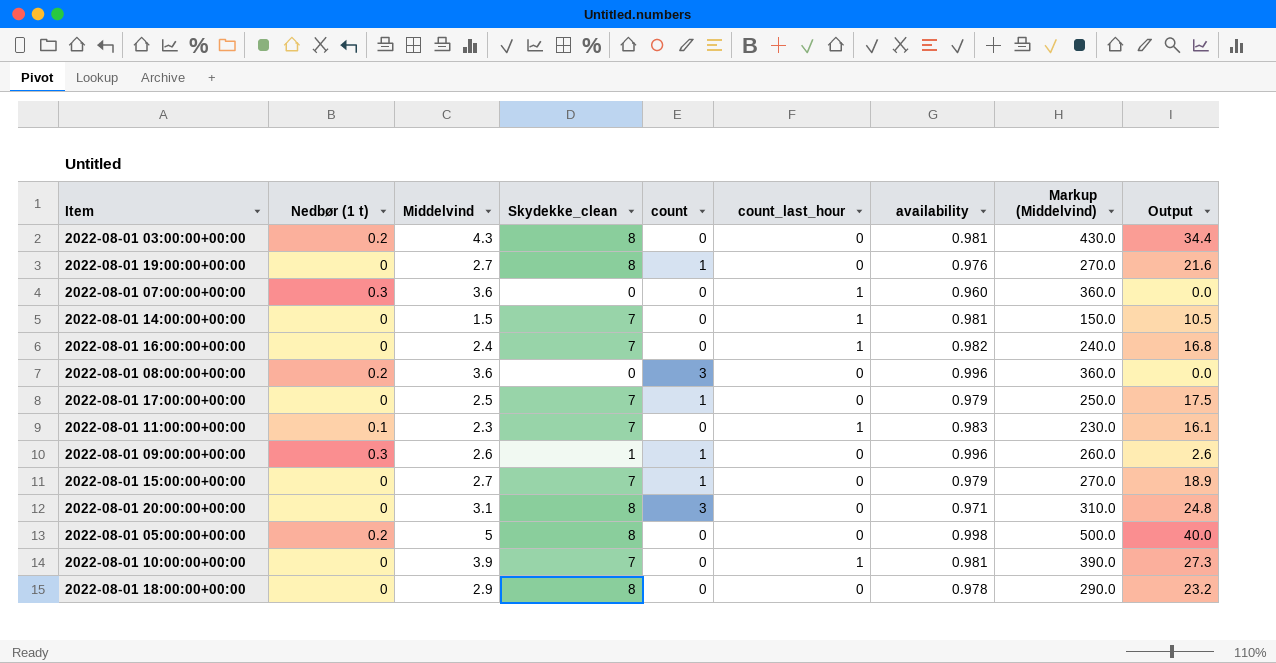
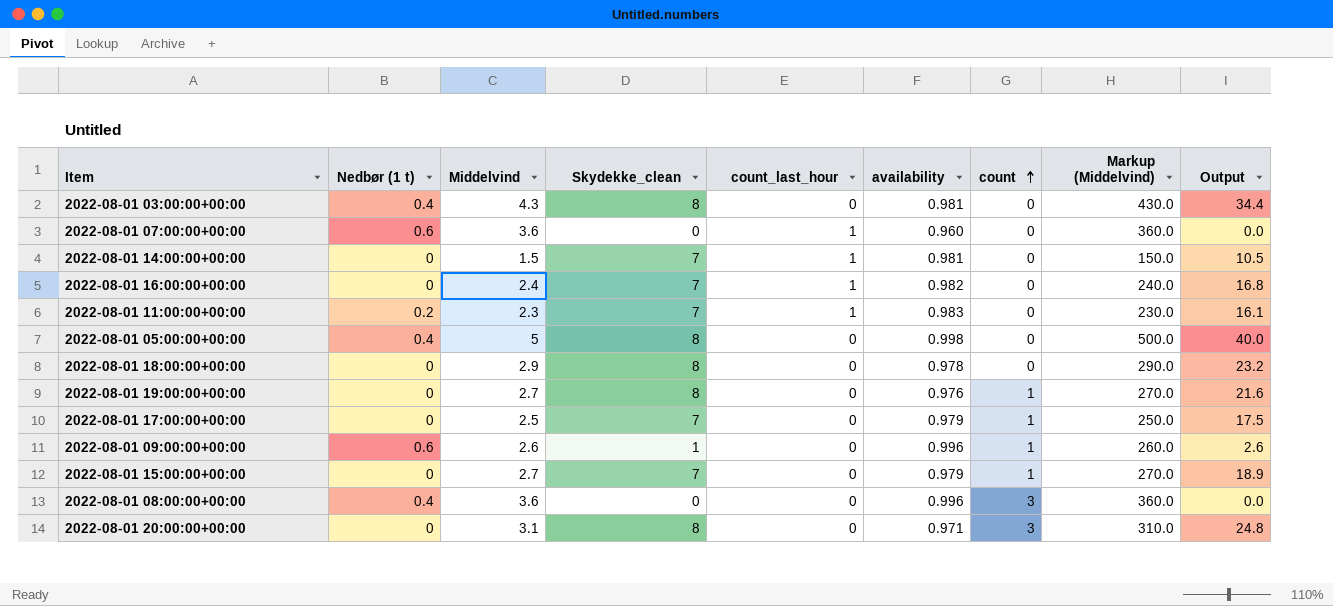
row order: none -> count ascending
column count | position: 5 -> 7
row 2022-08-01 10:00:00+00:00: 0 | 3.9 | 7 | 0 | 1 | 0.981 | 390.0 | 27.3 -> none
2022-08-01 03:00:00+00:00 | Nedbør (1 t): 0.2 -> 0.4
2022-08-01 07:00:00+00:00 | Nedbør (1 t): 0.3 -> 0.6
2022-08-01 11:00:00+00:00 | Nedbør (1 t): 0.1 -> 0.2
2022-08-01 05:00:00+00:00 | Nedbør (1 t): 0.2 -> 0.4
2022-08-01 09:00:00+00:00 | Nedbør (1 t): 0.3 -> 0.6
2022-08-01 08:00:00+00:00 | Nedbør (1 t): 0.2 -> 0.4

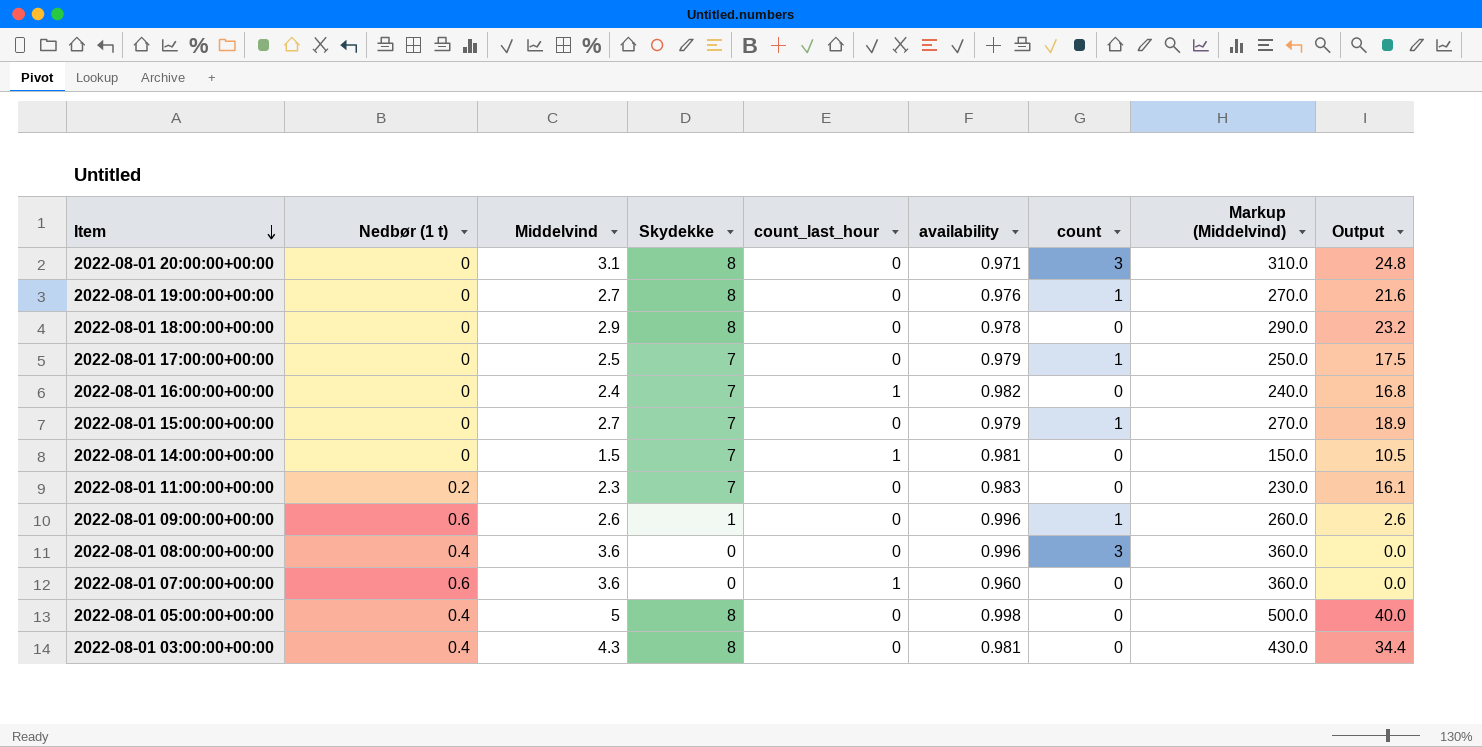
row order: count ascending -> Item descending
column name: Skydekke_clean -> Skydekke
2022-08-01 11:00:00+00:00 | count_last_hour: 1 -> 0

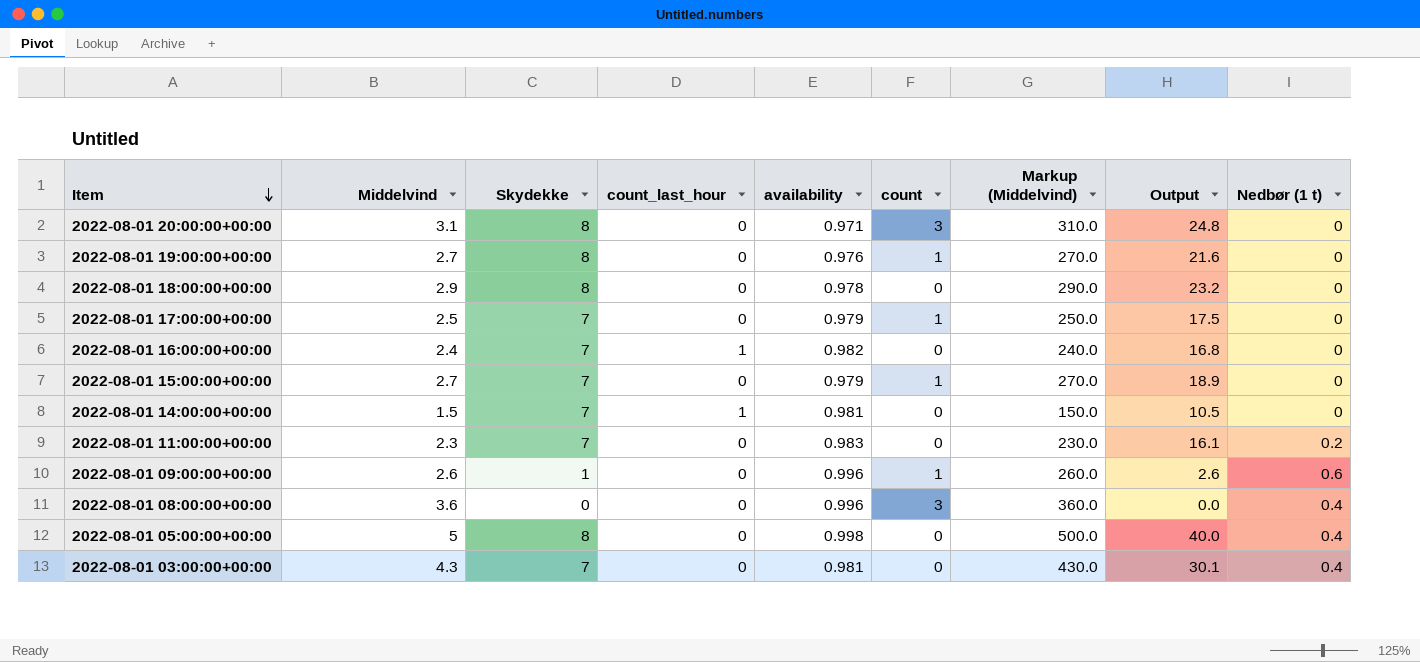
column Nedbør (1 t) | position: 2 -> 9
row 2022-08-01 07:00:00+00:00: 0.6 | 3.6 | 0 | 1 | 0.960 | 0 | 360.0 | 0.0 -> none
2022-08-01 03:00:00+00:00 | Skydekke: 8 -> 7
2022-08-01 03:00:00+00:00 | Output: 34.4 -> 30.1

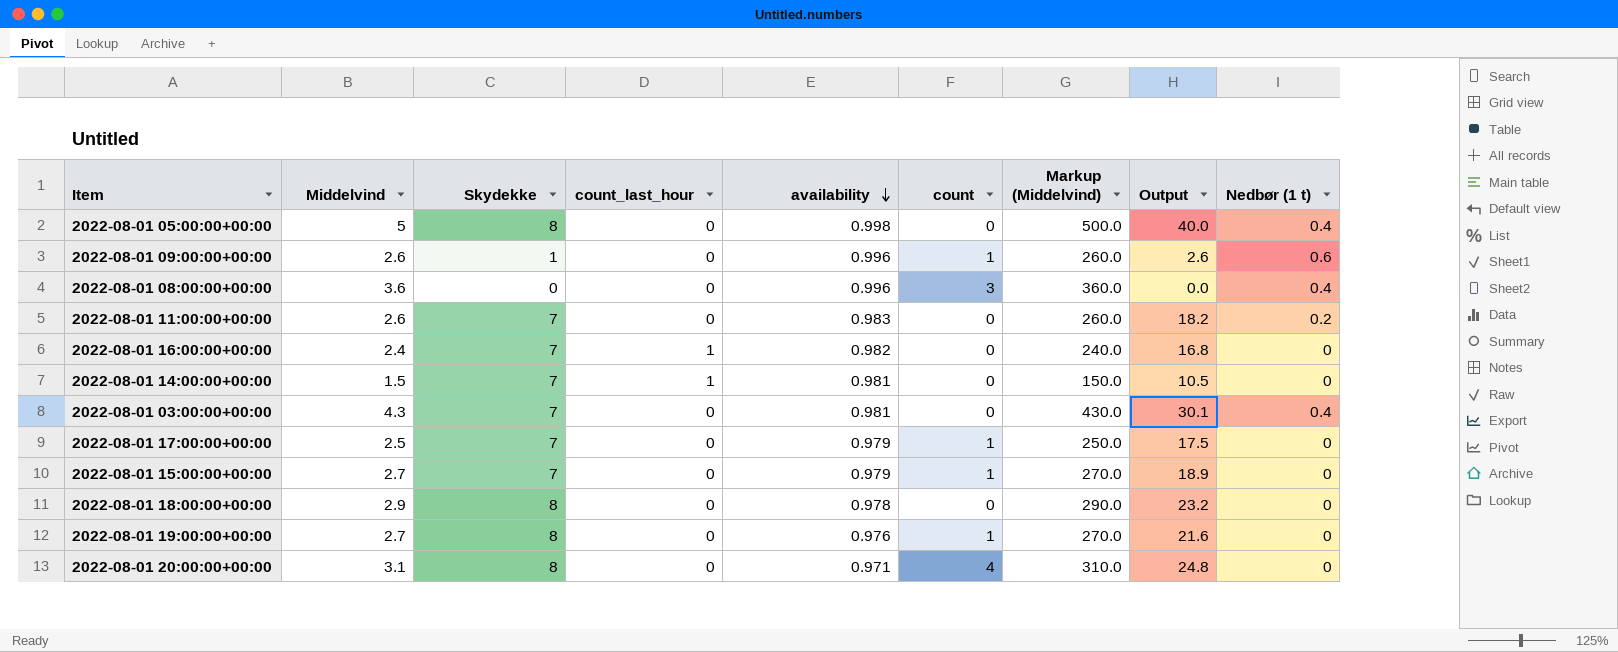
row order: Item descending -> availability descending
2022-08-01 11:00:00+00:00 | Middelvind: 2.3 -> 2.6
2022-08-01 11:00:00+00:00 | Markup (Middelvind): 230.0 -> 260.0
2022-08-01 11:00:00+00:00 | Output: 16.1 -> 18.2
2022-08-01 20:00:00+00:00 | count: 3 -> 4

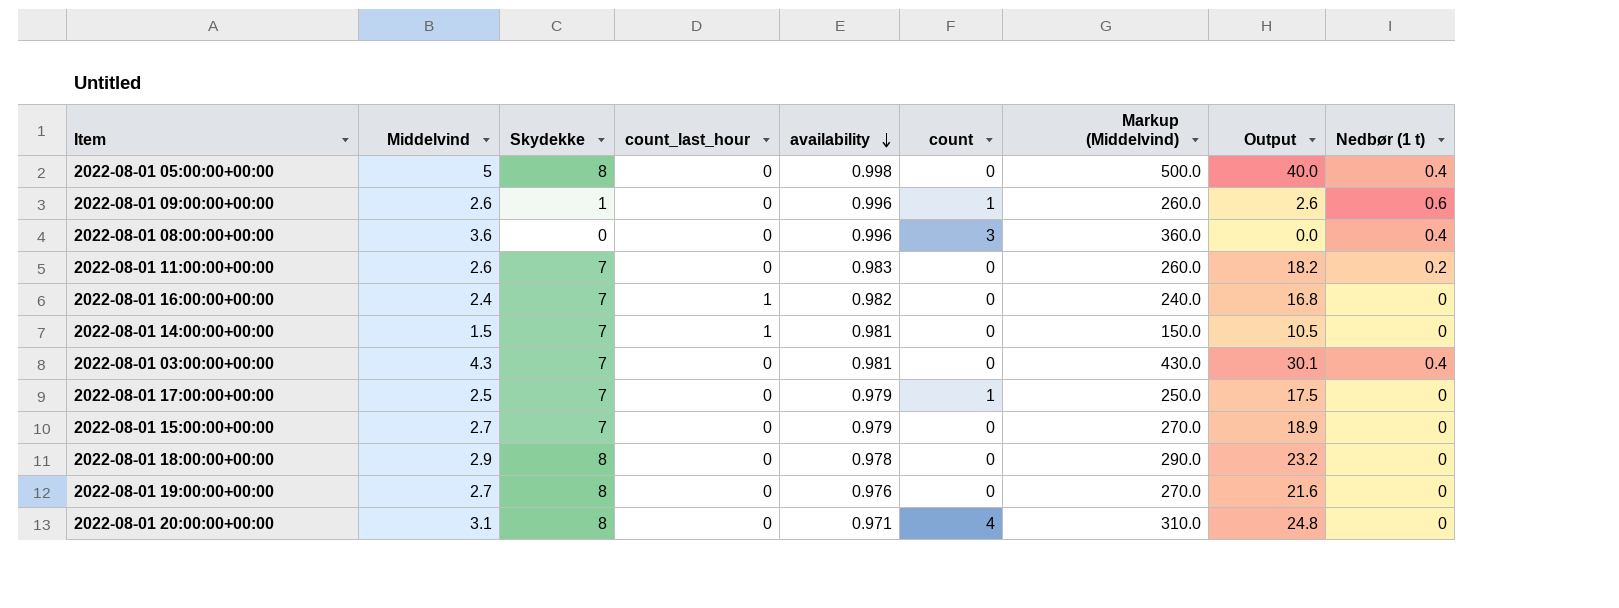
2022-08-01 15:00:00+00:00 | count: 1 -> 0
2022-08-01 19:00:00+00:00 | count: 1 -> 0

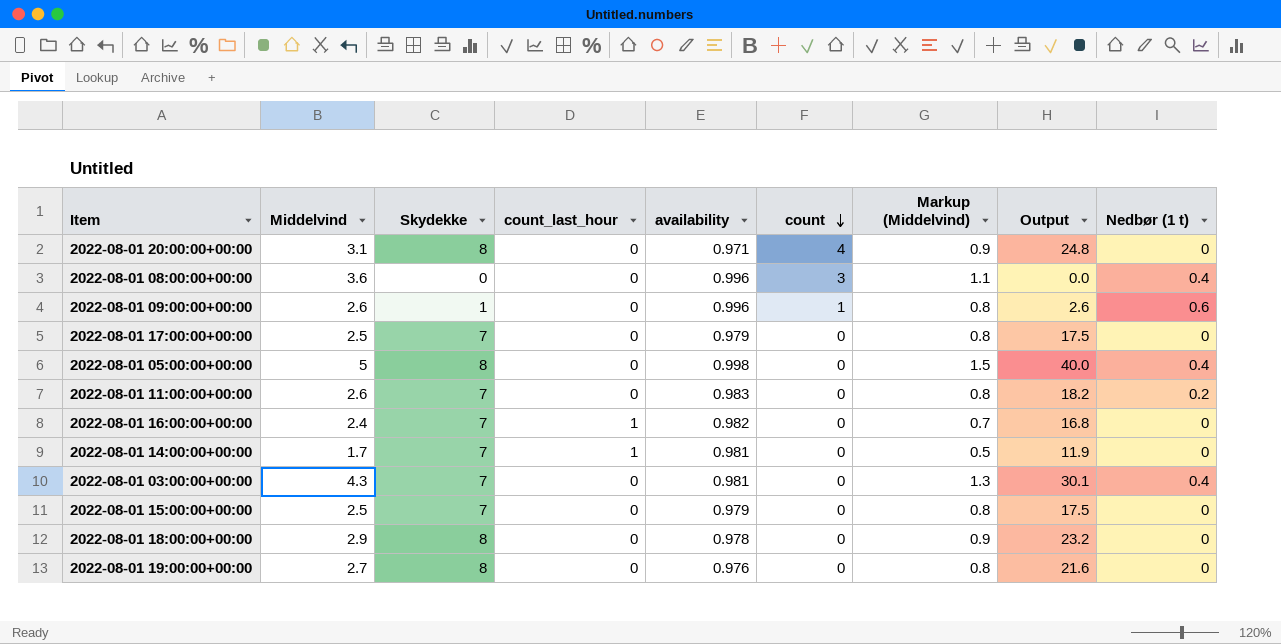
row order: availability descending -> count descending
column Markup (Middelvind) | formula: [Middelvind] * 100 -> [Middelvind] * 0.3
2022-08-01 17:00:00+00:00 | count: 1 -> 0
2022-08-01 14:00:00+00:00 | Middelvind: 1.5 -> 1.7
2022-08-01 14:00:00+00:00 | Output: 10.5 -> 11.9
2022-08-01 15:00:00+00:00 | Middelvind: 2.7 -> 2.5
2022-08-01 15:00:00+00:00 | Output: 18.9 -> 17.5

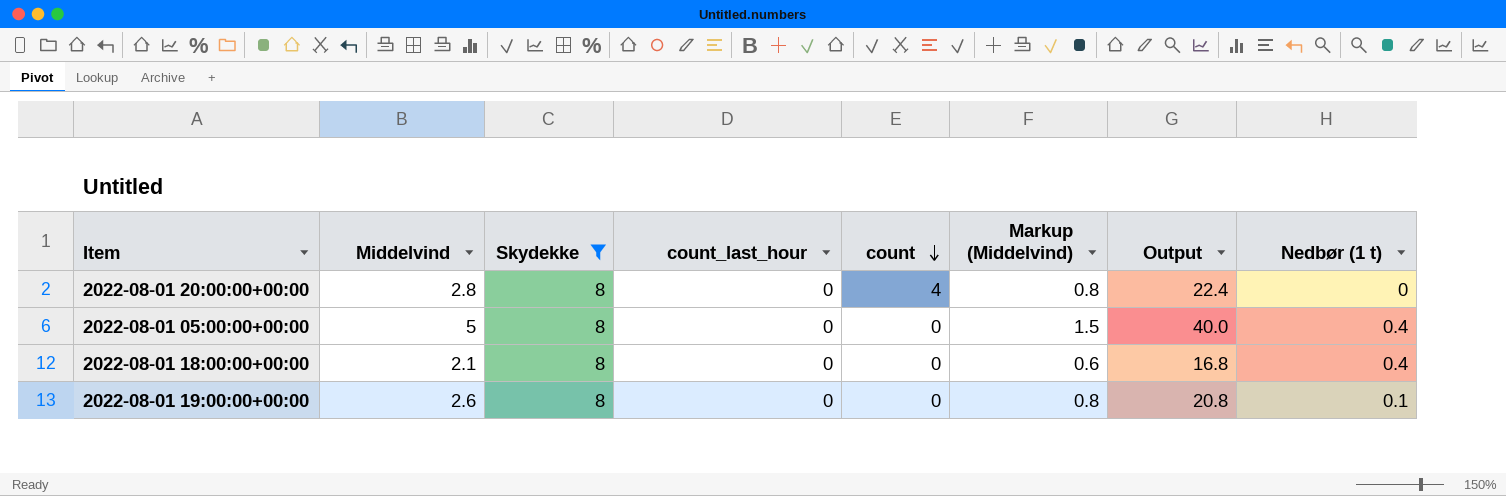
filter: none -> Skydekke = 8
column availability | position: 5 -> none
2022-08-01 20:00:00+00:00 | Middelvind: 3.1 -> 2.8
2022-08-01 20:00:00+00:00 | Markup (Middelvind): 0.9 -> 0.8
2022-08-01 20:00:00+00:00 | Output: 24.8 -> 22.4
2022-08-01 18:00:00+00:00 | Middelvind: 2.9 -> 2.1
2022-08-01 18:00:00+00:00 | Markup (Middelvind): 0.9 -> 0.6
2022-08-01 18:00:00+00:00 | Output: 23.2 -> 16.8
2022-08-01 18:00:00+00:00 | Nedbør (1 t): 0 -> 0.4
2022-08-01 19:00:00+00:00 | Middelvind: 2.7 -> 2.6
2022-08-01 19:00:00+00:00 | Output: 21.6 -> 20.8
2022-08-01 19:00:00+00:00 | Nedbør (1 t): 0 -> 0.1

